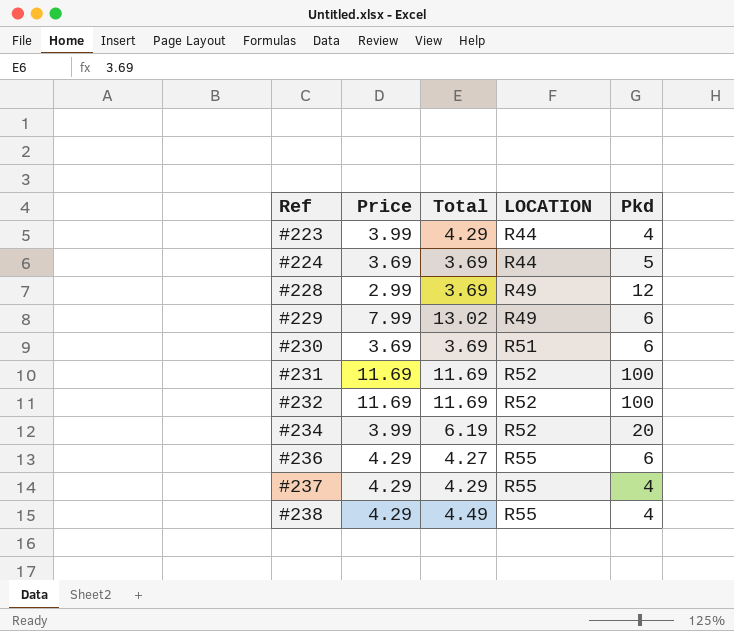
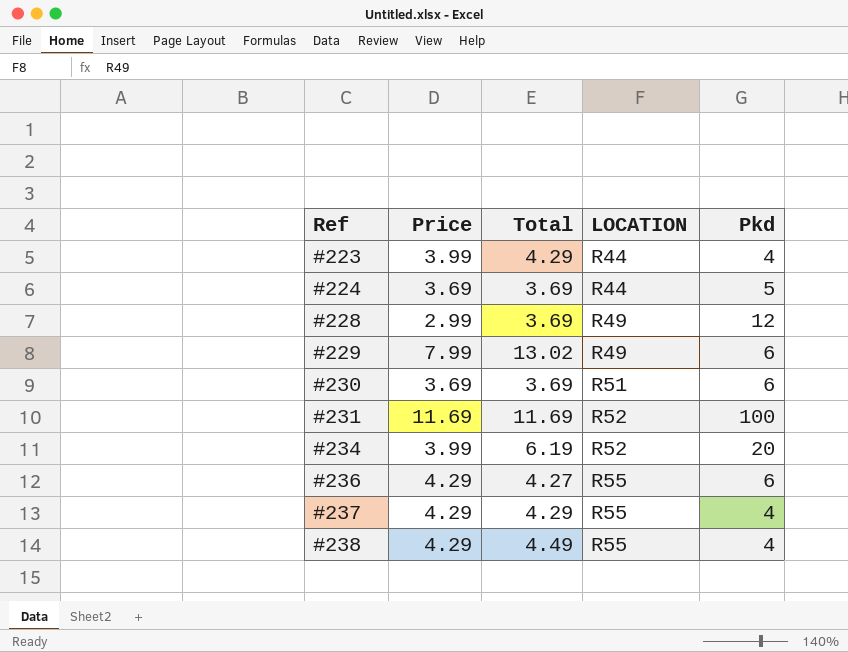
row #232: 11.69 | 11.69 | R52 | 100 -> none

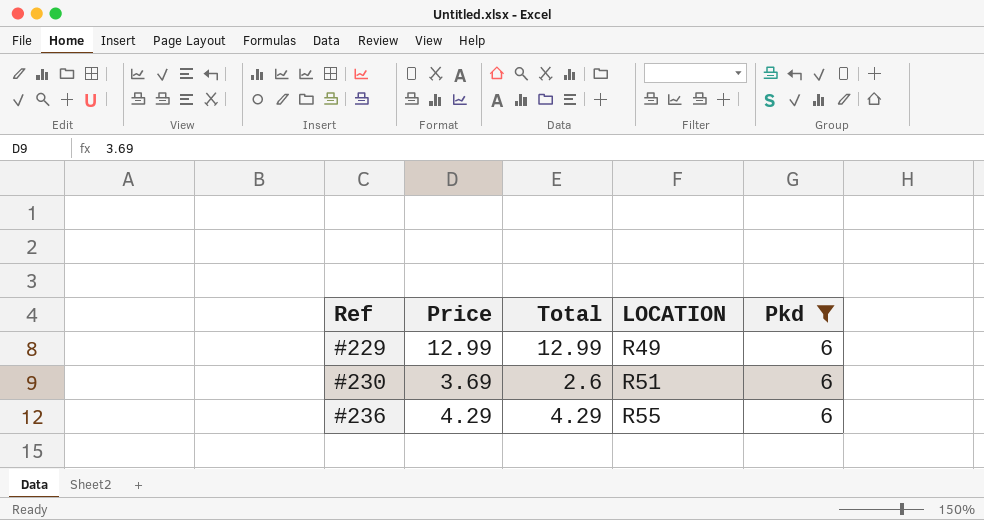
filter: none -> Pkd = 6
#229 | Price: 7.99 -> 12.99
#229 | Total: 13.02 -> 12.99
#230 | Total: 3.69 -> 2.6
#236 | Total: 4.27 -> 4.29

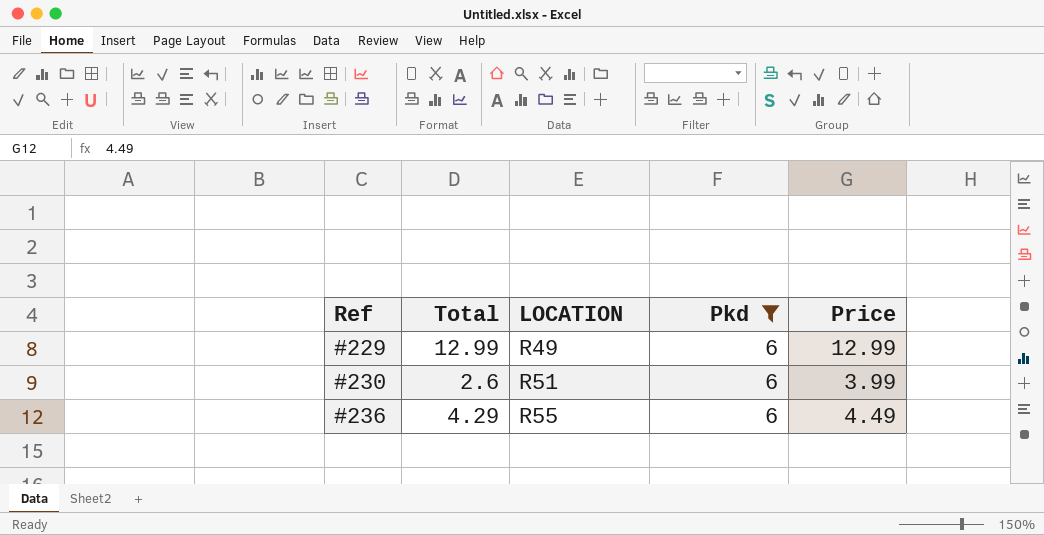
column Price | position: 2 -> 5
#230 | Price: 3.69 -> 3.99
#236 | Price: 4.29 -> 4.49

